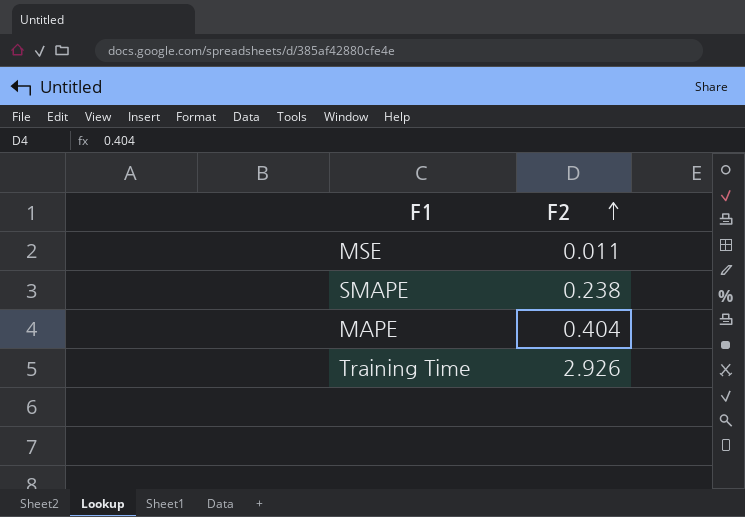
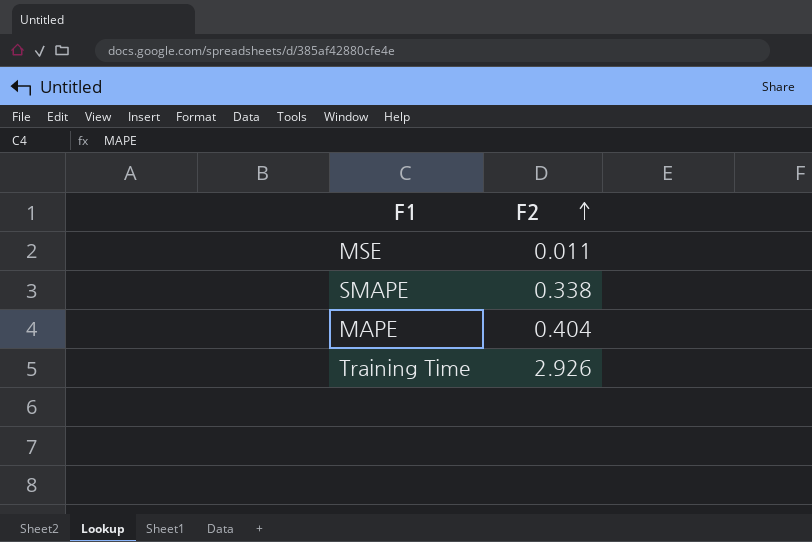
SMAPE | F2: 0.238 -> 0.338

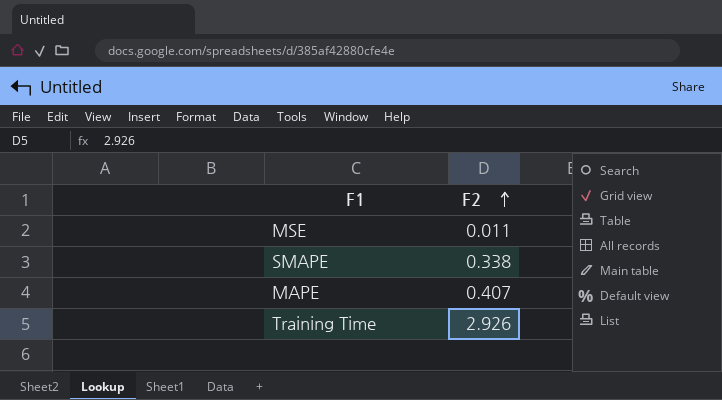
MAPE | F2: 0.404 -> 0.407

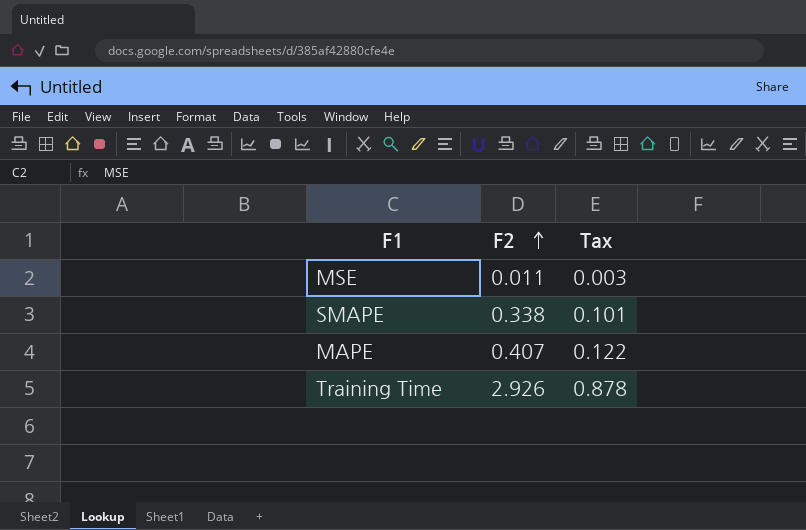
column Tax | formula: none -> [F2] * 0.3

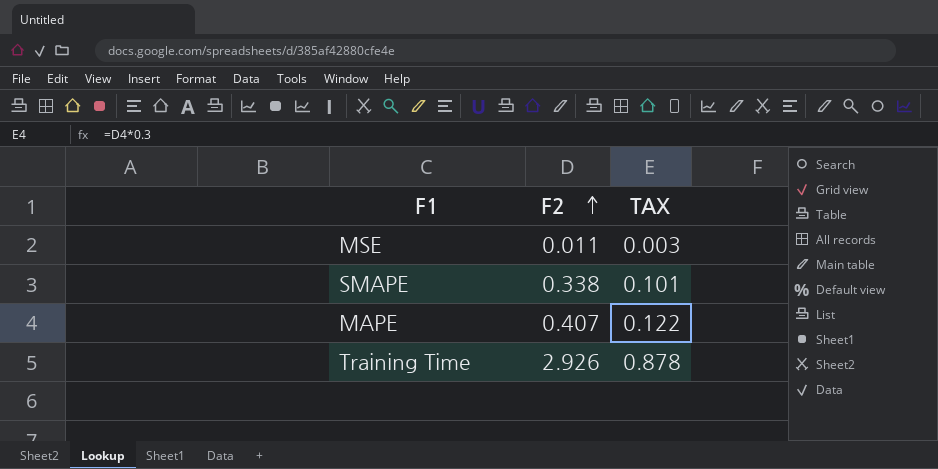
column name: Tax -> TAX

